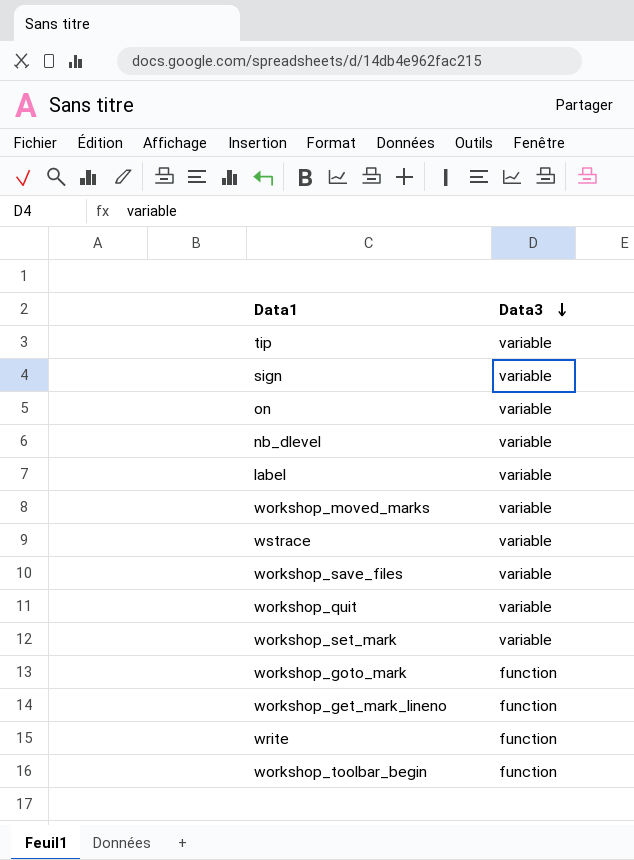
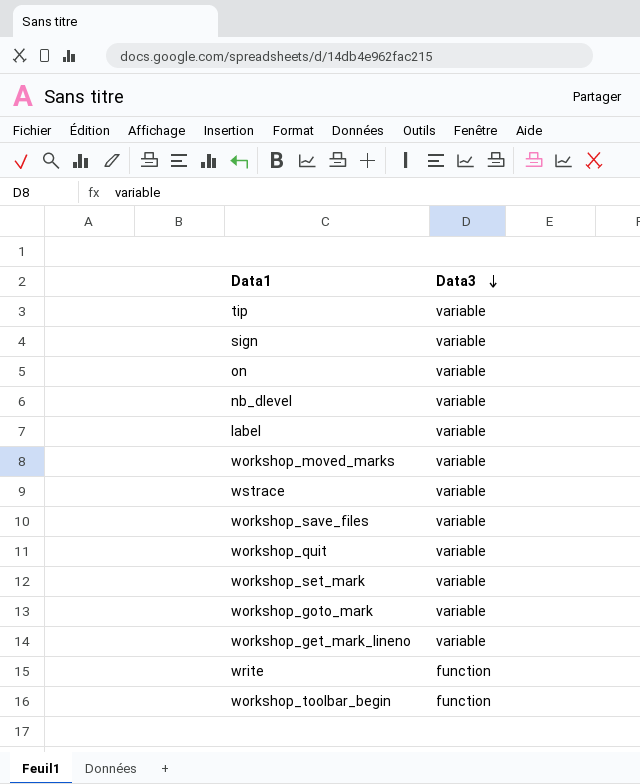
workshop_goto_mark | Data3: function -> variable
workshop_get_mark_lineno | Data3: function -> variable

